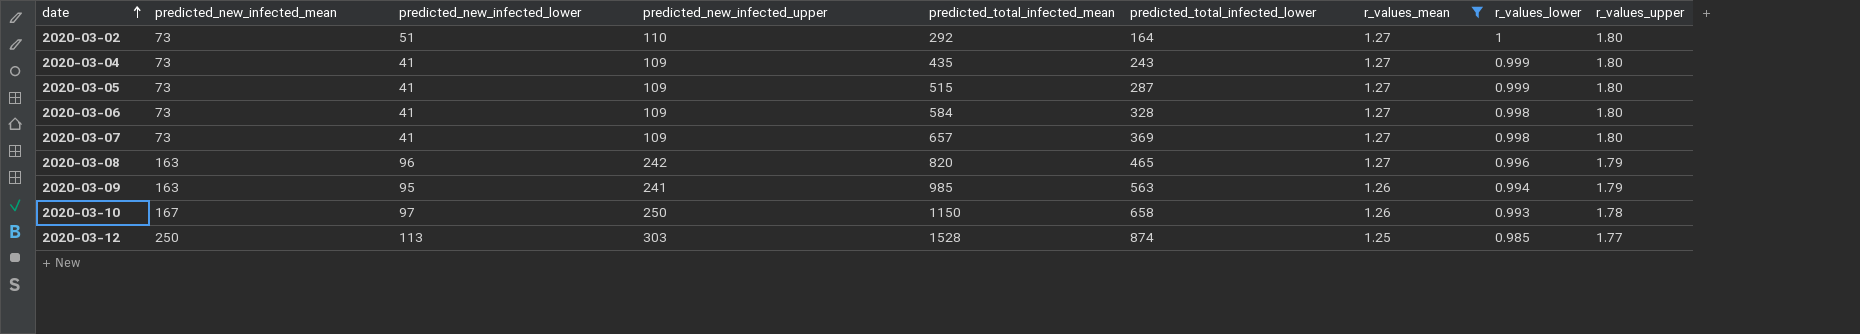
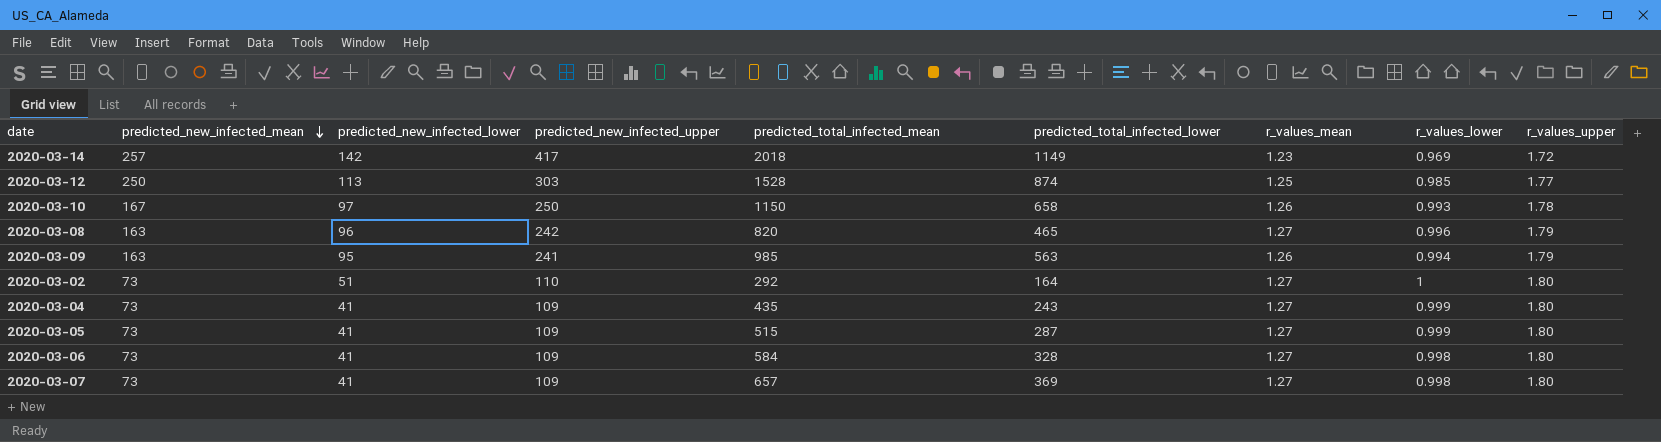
filter: r_values_mean != 1.23 -> none
row order: date ascending -> predicted_new_infected_mean descending

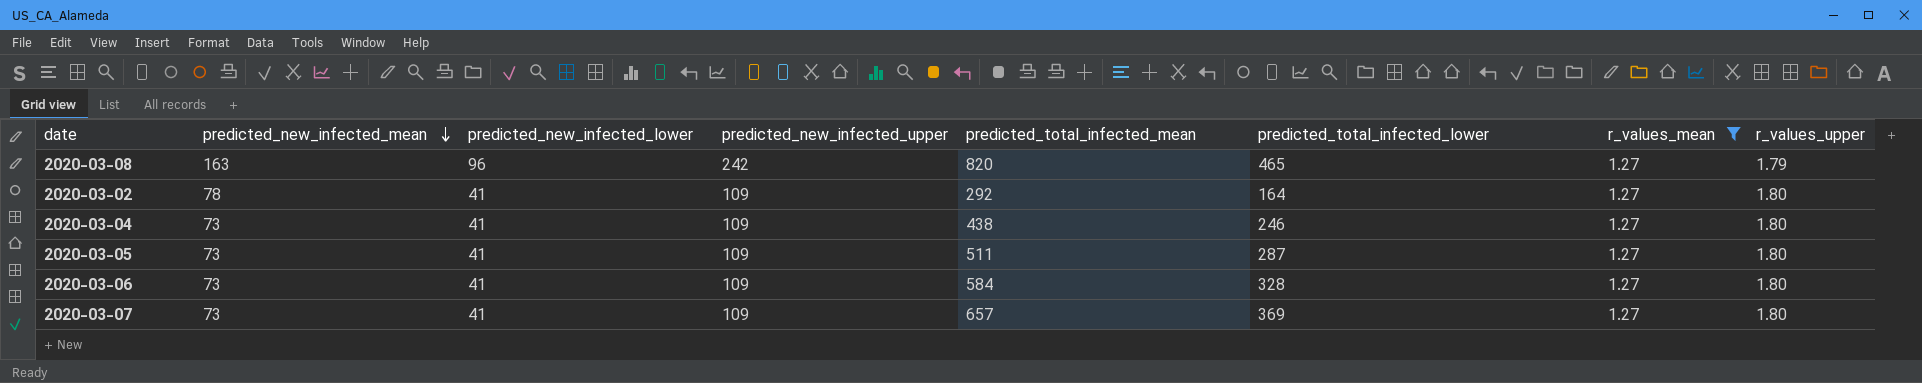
filter: none -> r_values_mean = 1.27
column r_values_lower | position: 8 -> none
2020-03-02 | predicted_new_infected_mean: 73 -> 78
2020-03-02 | predicted_new_infected_lower: 51 -> 41
2020-03-02 | predicted_new_infected_upper: 110 -> 109
2020-03-04 | predicted_total_infected_mean: 435 -> 438
2020-03-04 | predicted_total_infected_lower: 243 -> 246
2020-03-05 | predicted_total_infected_mean: 515 -> 511

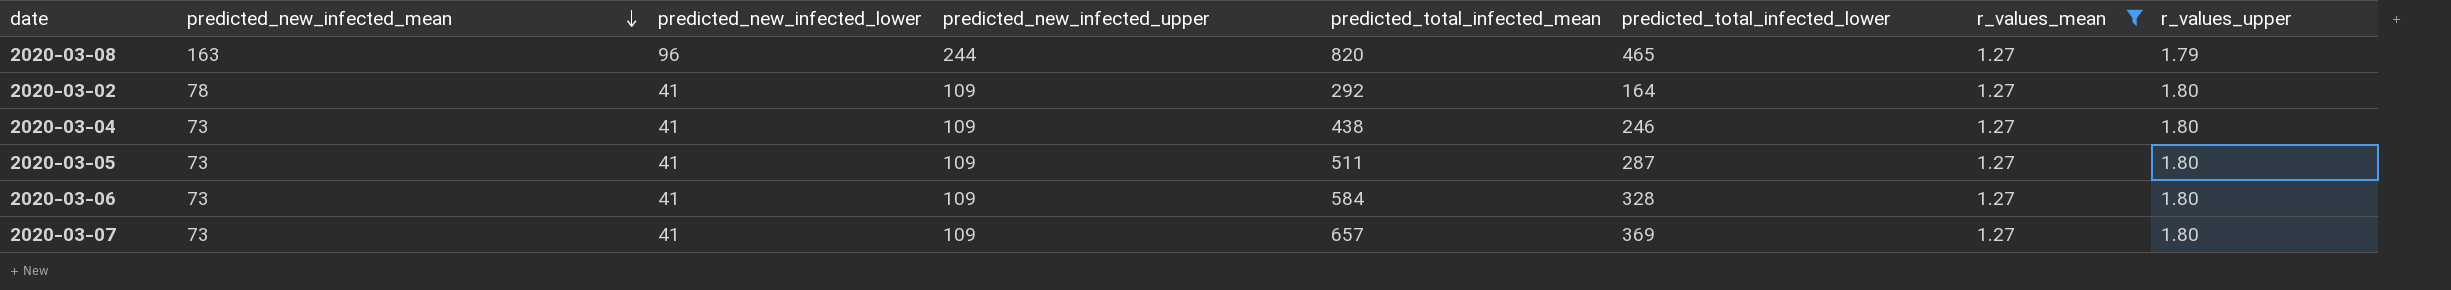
2020-03-08 | predicted_new_infected_upper: 242 -> 244

